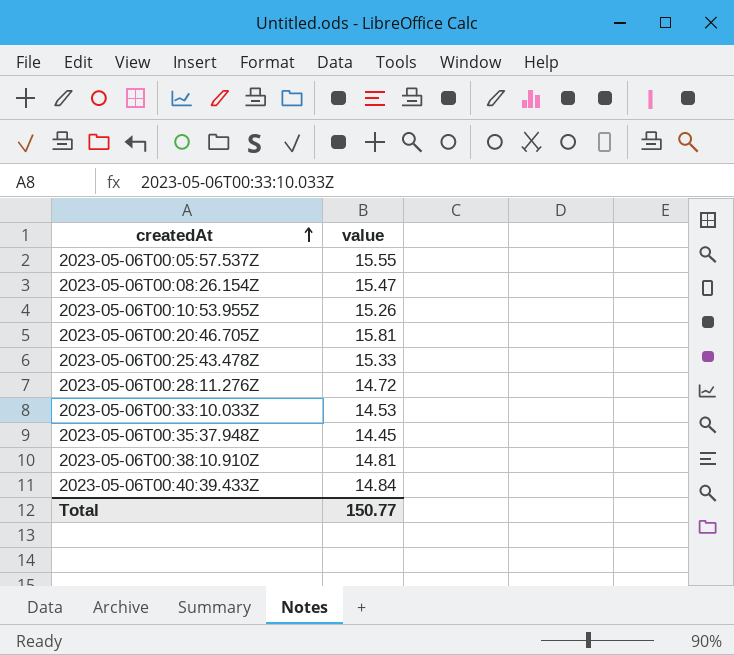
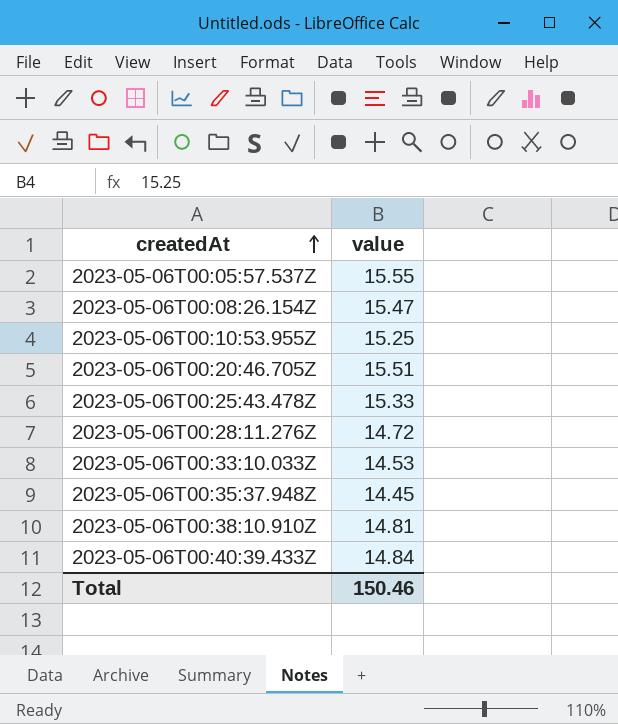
2023-05-06T00:10:53.955Z | value: 15.26 -> 15.25
2023-05-06T00:20:46.705Z | value: 15.81 -> 15.51
Total | value: 150.77 -> 150.46

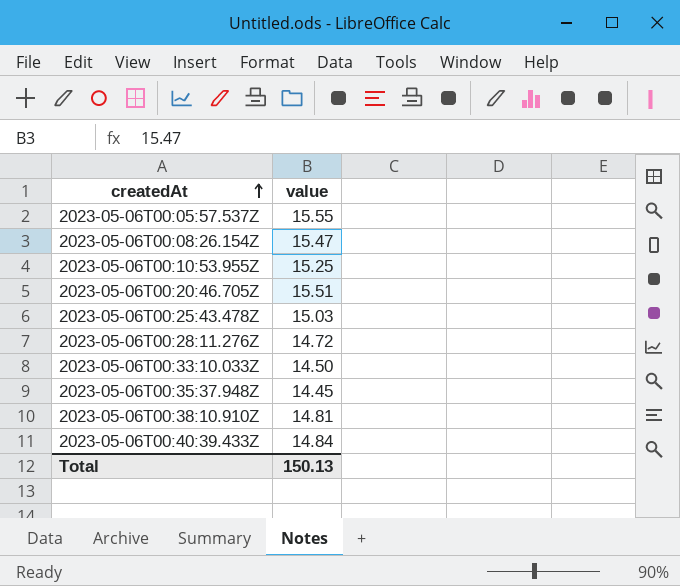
2023-05-06T00:25:43.478Z | value: 15.33 -> 15.03
2023-05-06T00:33:10.033Z | value: 14.53 -> 14.50
Total | value: 150.46 -> 150.13

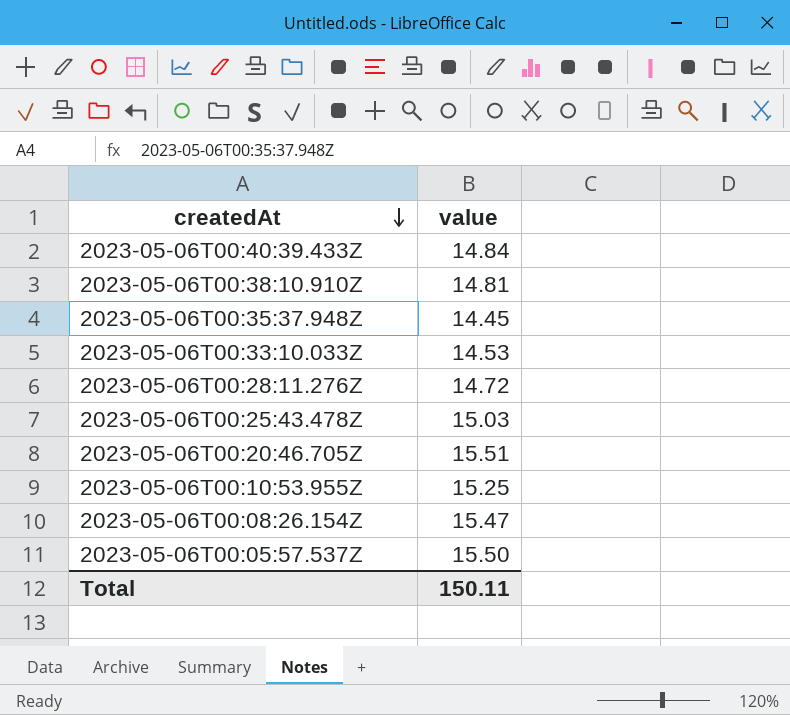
row order: createdAt ascending -> createdAt descending
2023-05-06T00:33:10.033Z | value: 14.50 -> 14.53
2023-05-06T00:05:57.537Z | value: 15.55 -> 15.50
Total | value: 150.13 -> 150.11

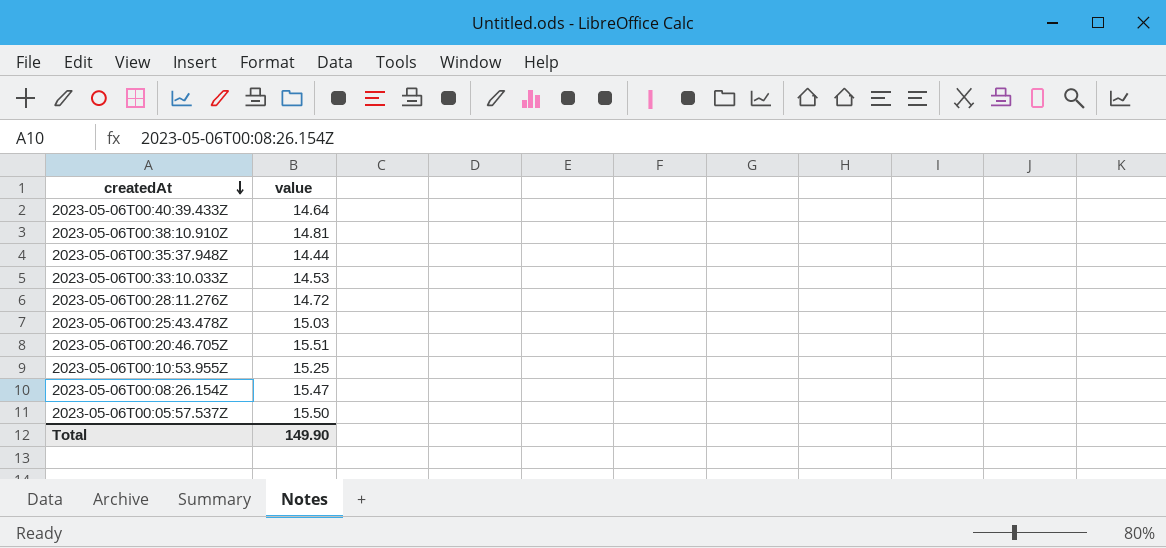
2023-05-06T00:40:39.433Z | value: 14.84 -> 14.64
2023-05-06T00:35:37.948Z | value: 14.45 -> 14.44
Total | value: 150.11 -> 149.90

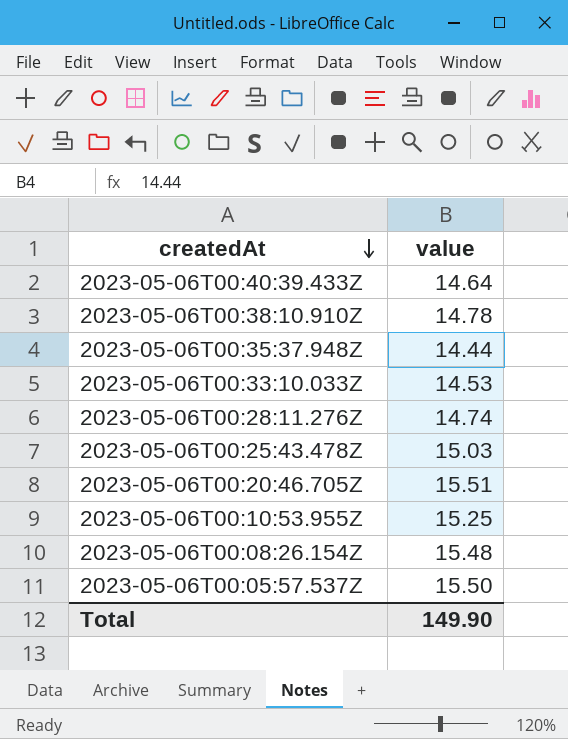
2023-05-06T00:38:10.910Z | value: 14.81 -> 14.78
2023-05-06T00:28:11.276Z | value: 14.72 -> 14.74
2023-05-06T00:08:26.154Z | value: 15.47 -> 15.48

